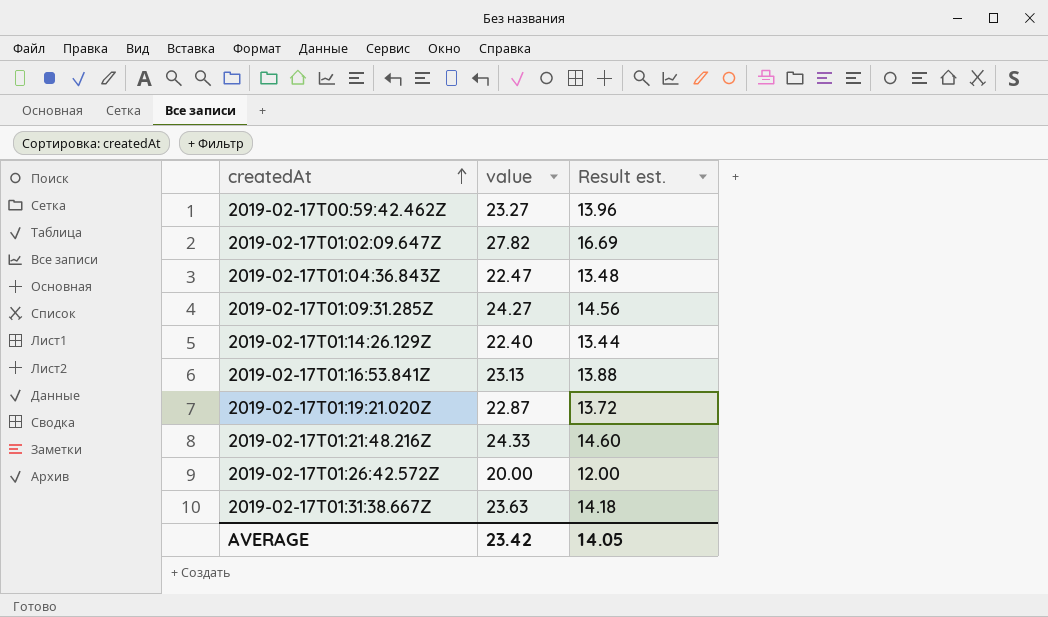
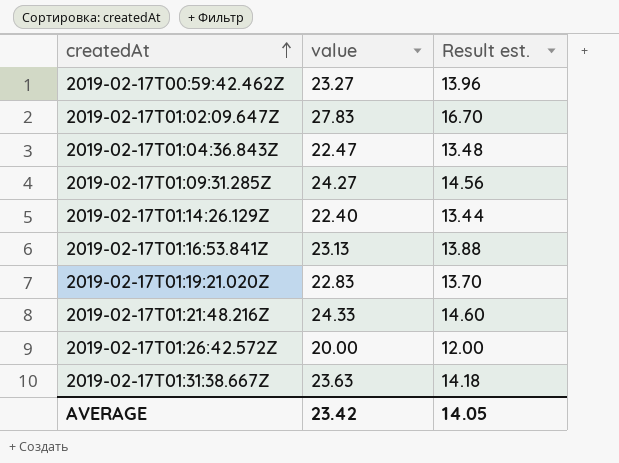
2019-02-17T01:02:09.647Z | value: 27.82 -> 27.83
2019-02-17T01:02:09.647Z | Result est.: 16.69 -> 16.70
2019-02-17T01:19:21.020Z | value: 22.87 -> 22.83
2019-02-17T01:19:21.020Z | Result est.: 13.72 -> 13.70

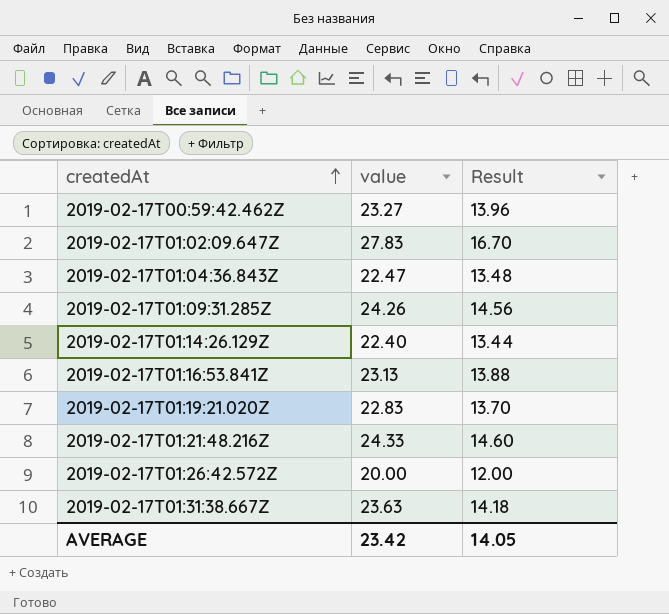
column name: Result est. -> Result
2019-02-17T01:09:31.285Z | value: 24.27 -> 24.26

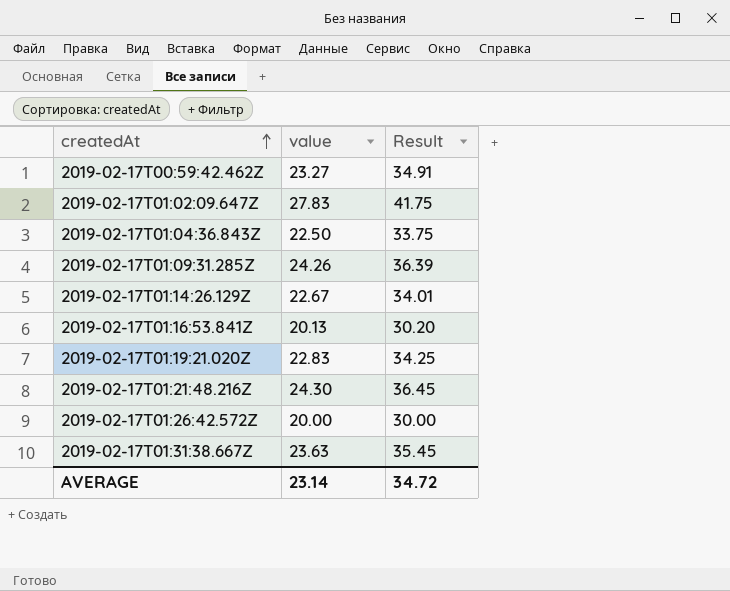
column Result | formula: [value] * 0.6 -> [value] * 1.5
2019-02-17T01:04:36.843Z | value: 22.47 -> 22.50
2019-02-17T01:14:26.129Z | value: 22.40 -> 22.67
2019-02-17T01:16:53.841Z | value: 23.13 -> 20.13
2019-02-17T01:21:48.216Z | value: 24.33 -> 24.30
AVERAGE | value: 23.42 -> 23.14
AVERAGE | Result: 14.05 -> 34.72

